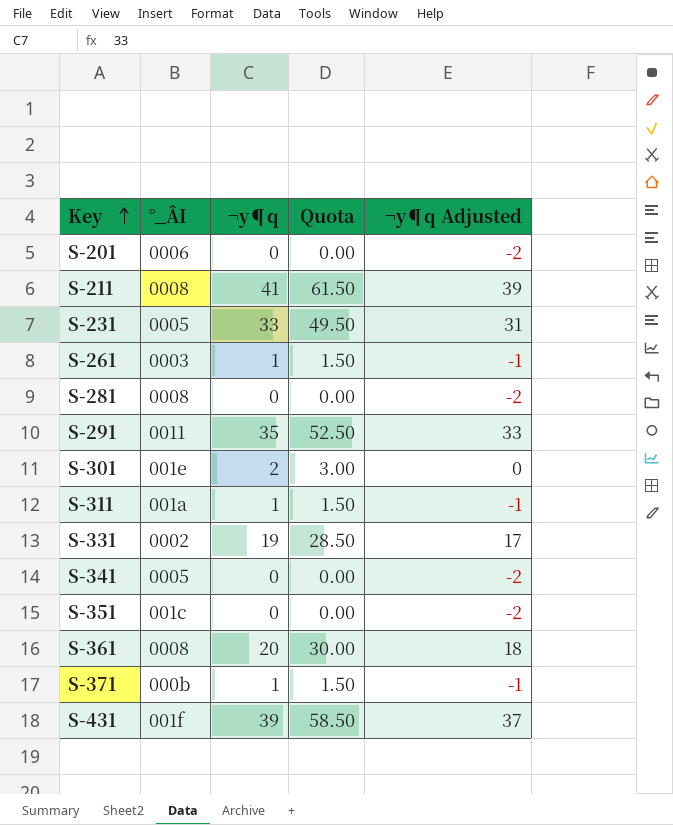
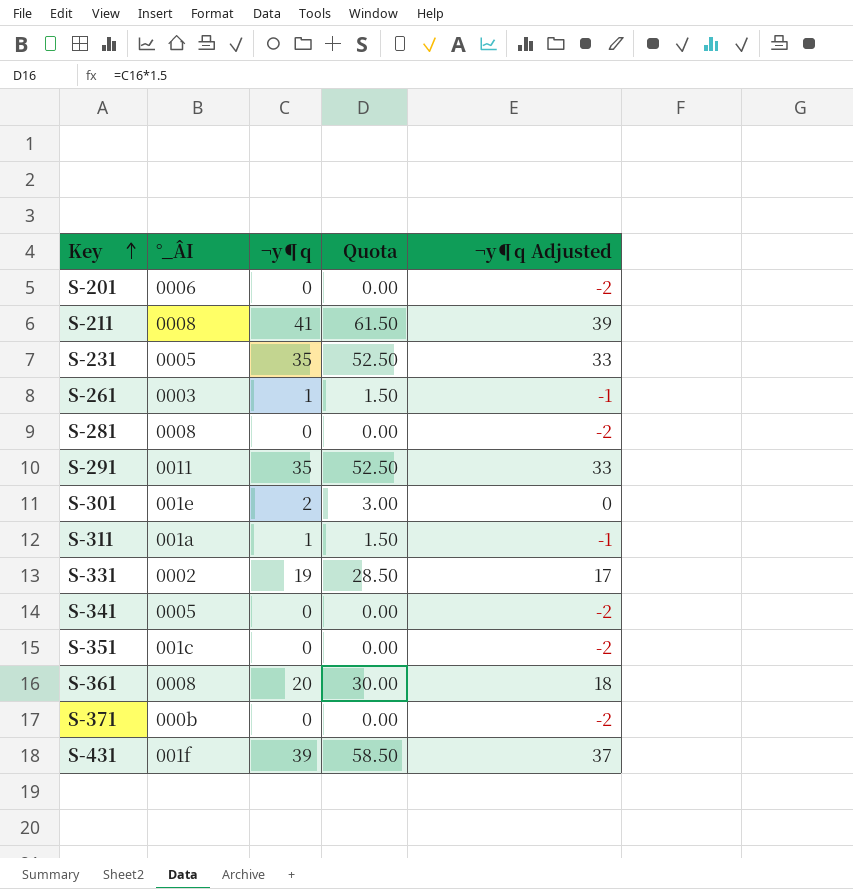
S-231 | ¬y¶q: 33 -> 35
S-231 | Quota: 49.50 -> 52.50
S-231 | ¬y¶q Adjusted: 31 -> 33
S-371 | ¬y¶q: 1 -> 0
S-371 | Quota: 1.50 -> 0.00
S-371 | ¬y¶q Adjusted: -1 -> -2

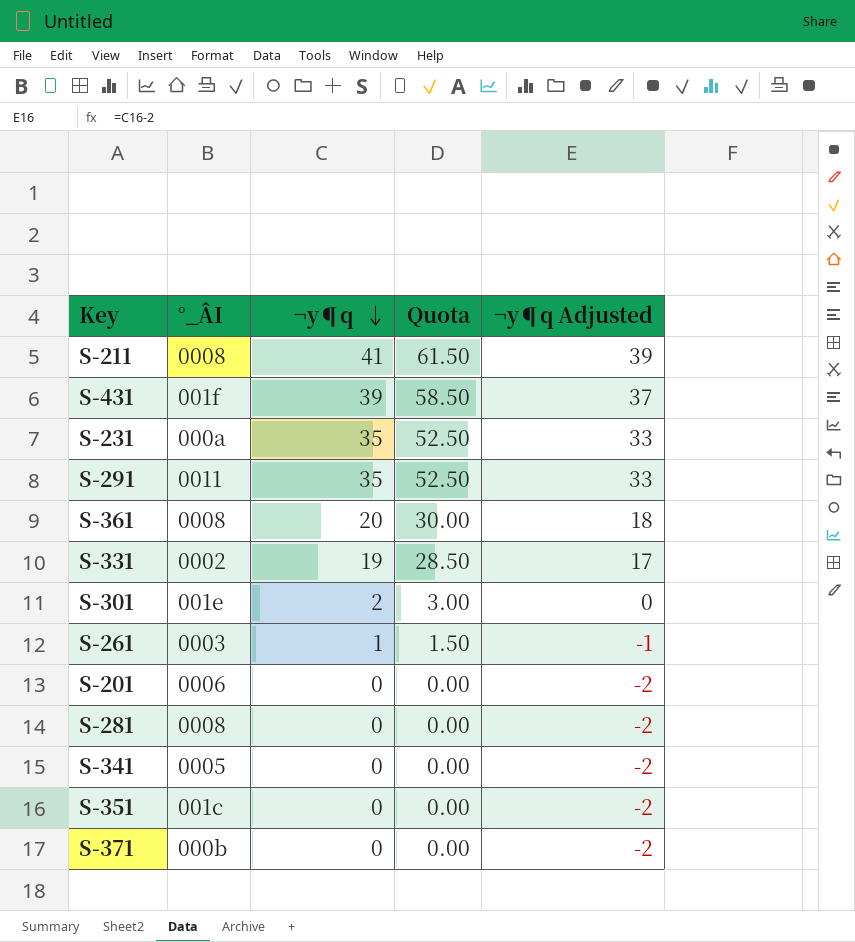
row order: Key ascending -> ¬y¶q descending
row S-311: 001a | 1 | 1.50 | -1 -> none
S-231 | °_ÂI: 0005 -> 000a

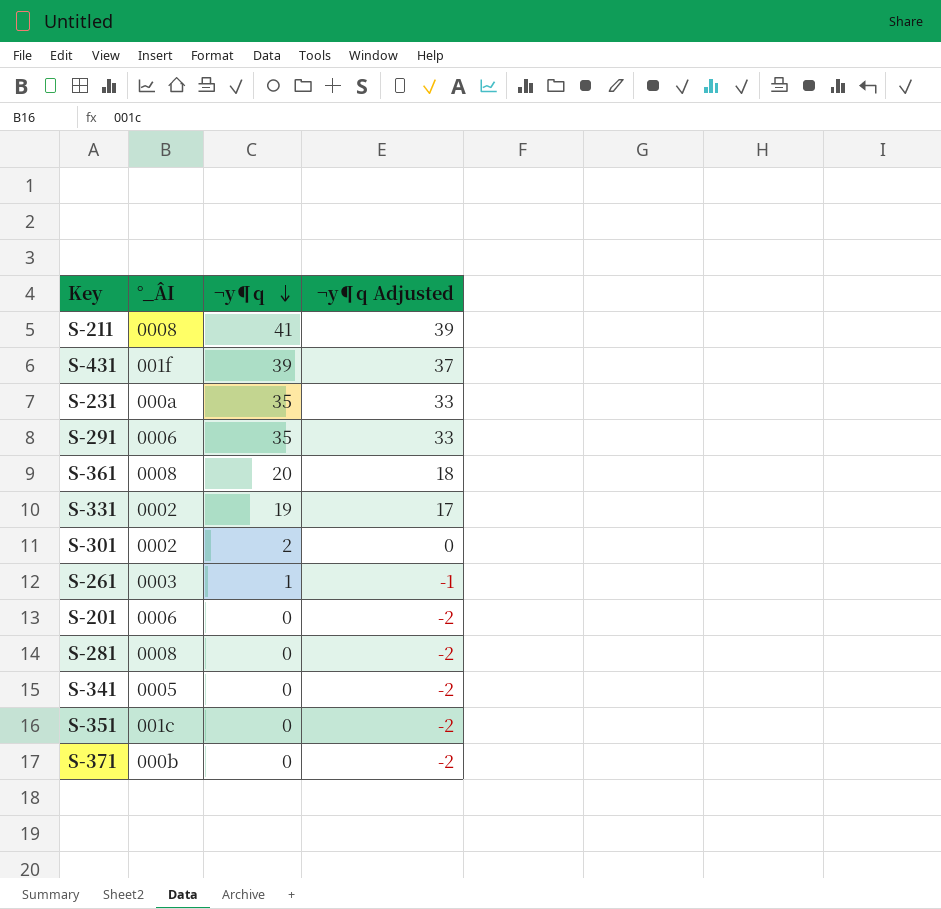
column Quota | formula: [¬y¶q] * 1.5 -> none
S-291 | °_ÂI: 0011 -> 0006
S-301 | °_ÂI: 001e -> 0002

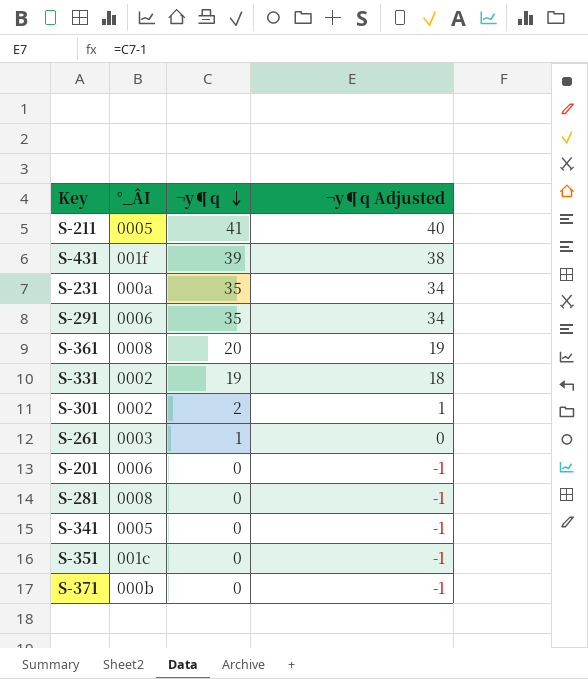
column ¬y¶q Adjusted | formula: [¬y¶q] - 2 -> [¬y¶q] - 1
S-211 | °_ÂI: 0008 -> 0005

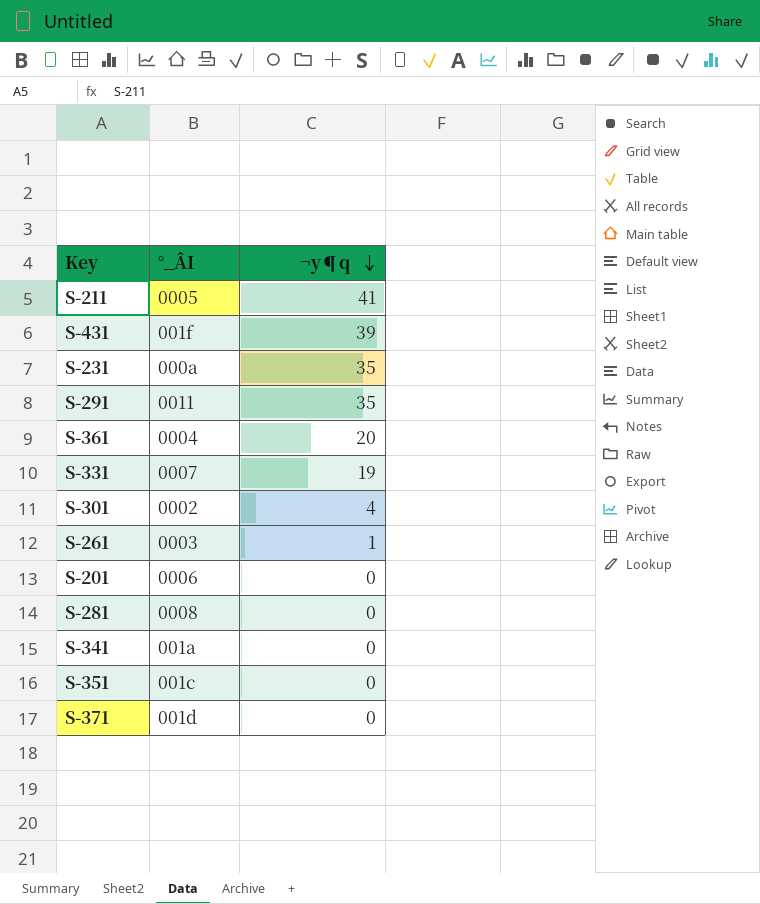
column ¬y¶q Adjusted | formula: [¬y¶q] - 1 -> none
S-291 | °_ÂI: 0006 -> 0011
S-361 | °_ÂI: 0008 -> 0004
S-331 | °_ÂI: 0002 -> 0007
S-301 | ¬y¶q: 2 -> 4
S-341 | °_ÂI: 0005 -> 001a
S-371 | °_ÂI: 000b -> 001d

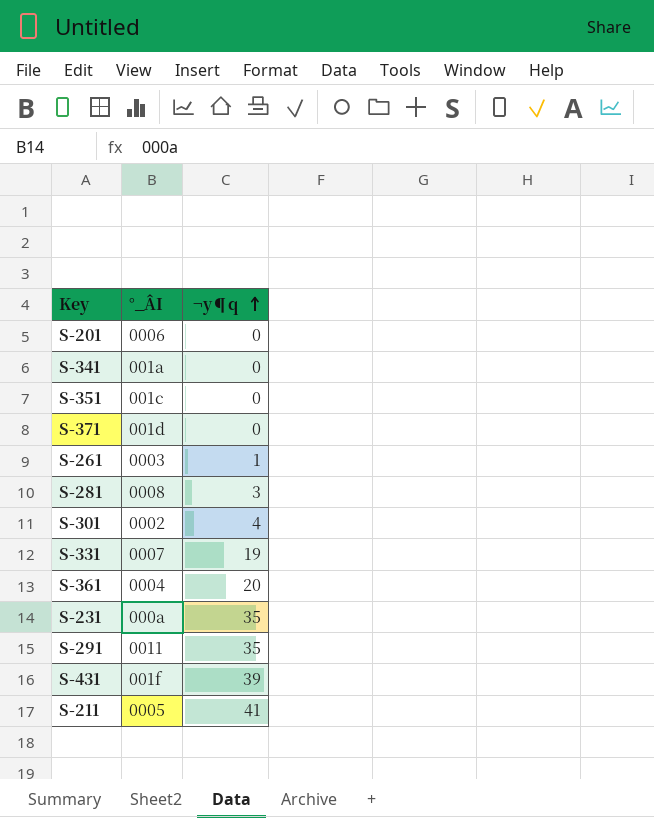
row order: ¬y¶q descending -> ¬y¶q ascending
S-281 | ¬y¶q: 0 -> 3

